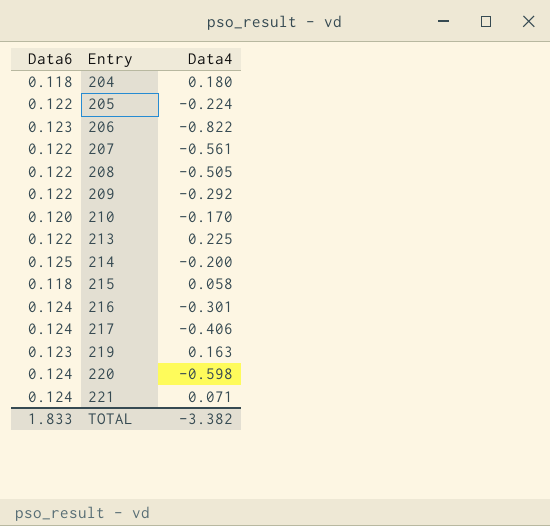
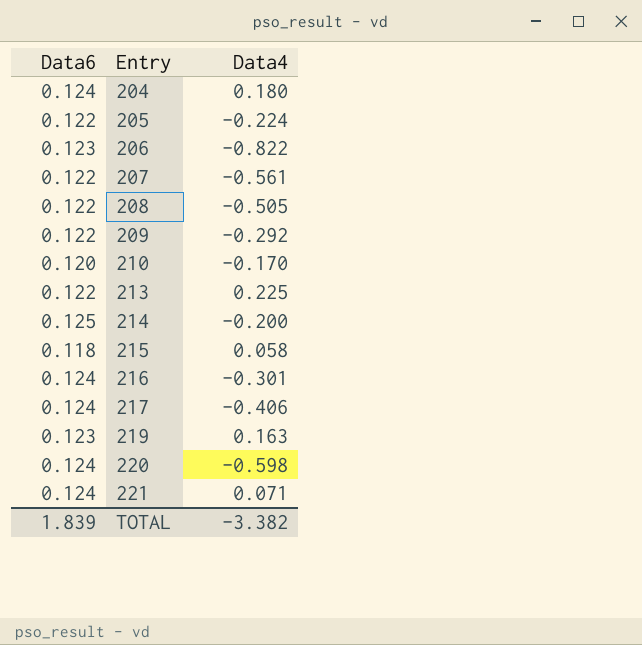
204 | Data6: 0.118 -> 0.124
TOTAL | Data6: 1.833 -> 1.839

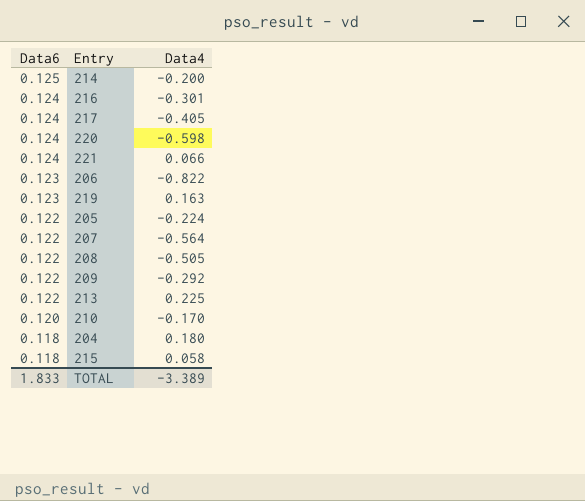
row order: Entry ascending -> Data6 descending
217 | Data4: -0.406 -> -0.405
221 | Data4: 0.071 -> 0.066
207 | Data4: -0.561 -> -0.564
204 | Data6: 0.124 -> 0.118
TOTAL | Data6: 1.839 -> 1.833
TOTAL | Data4: -3.382 -> -3.389

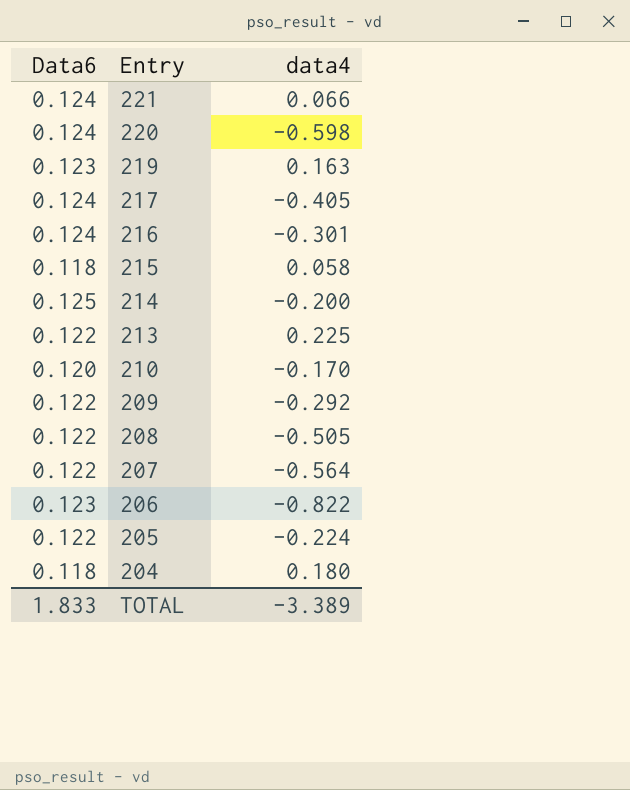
row order: Data6 descending -> Entry descending
column name: Data4 -> data4

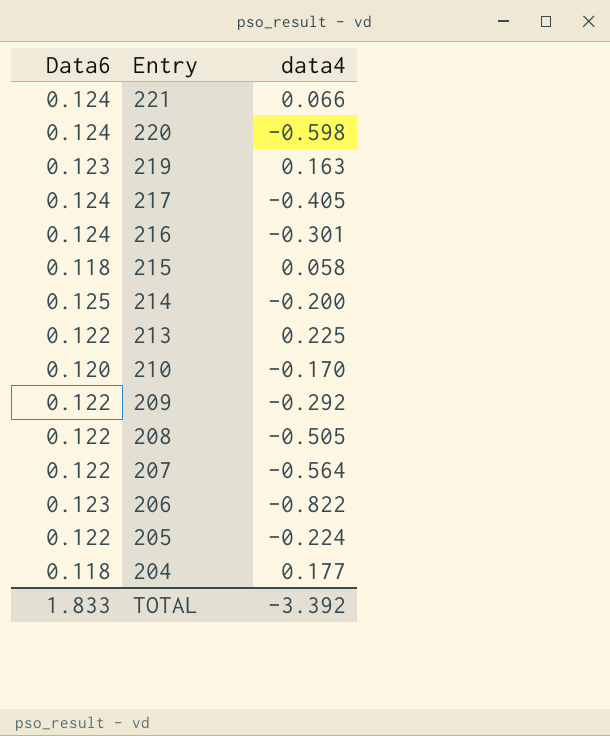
204 | data4: 0.180 -> 0.177
TOTAL | data4: -3.389 -> -3.392

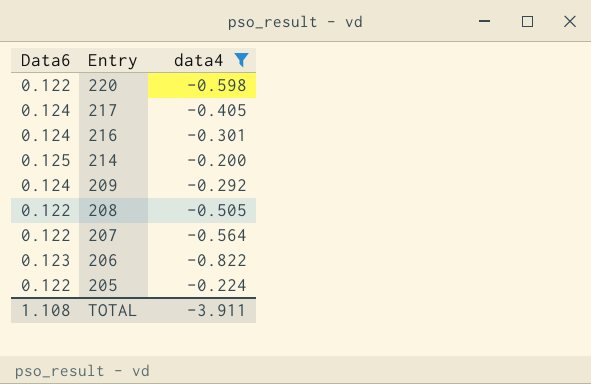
filter: none -> data4 <= -0.200
220 | Data6: 0.124 -> 0.122
209 | Data6: 0.122 -> 0.124
TOTAL | Data6: 1.833 -> 1.108
TOTAL | data4: -3.392 -> -3.911

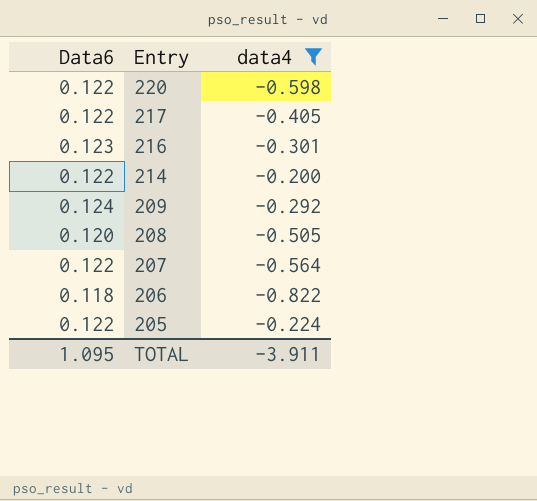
217 | Data6: 0.124 -> 0.122
216 | Data6: 0.124 -> 0.123
214 | Data6: 0.125 -> 0.122
208 | Data6: 0.122 -> 0.120
206 | Data6: 0.123 -> 0.118
TOTAL | Data6: 1.108 -> 1.095

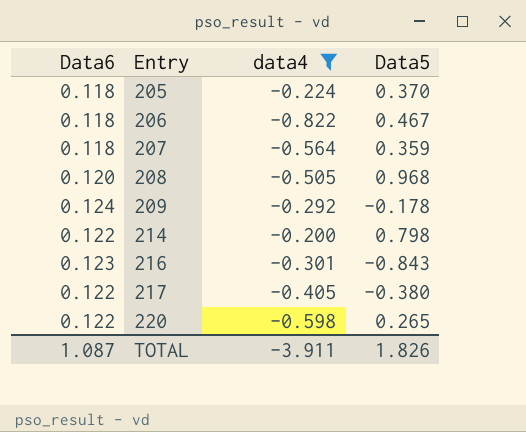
row order: Entry descending -> Entry ascending
column Data5 | position: none -> 4
205 | Data6: 0.122 -> 0.118
207 | Data6: 0.122 -> 0.118
TOTAL | Data6: 1.095 -> 1.087

